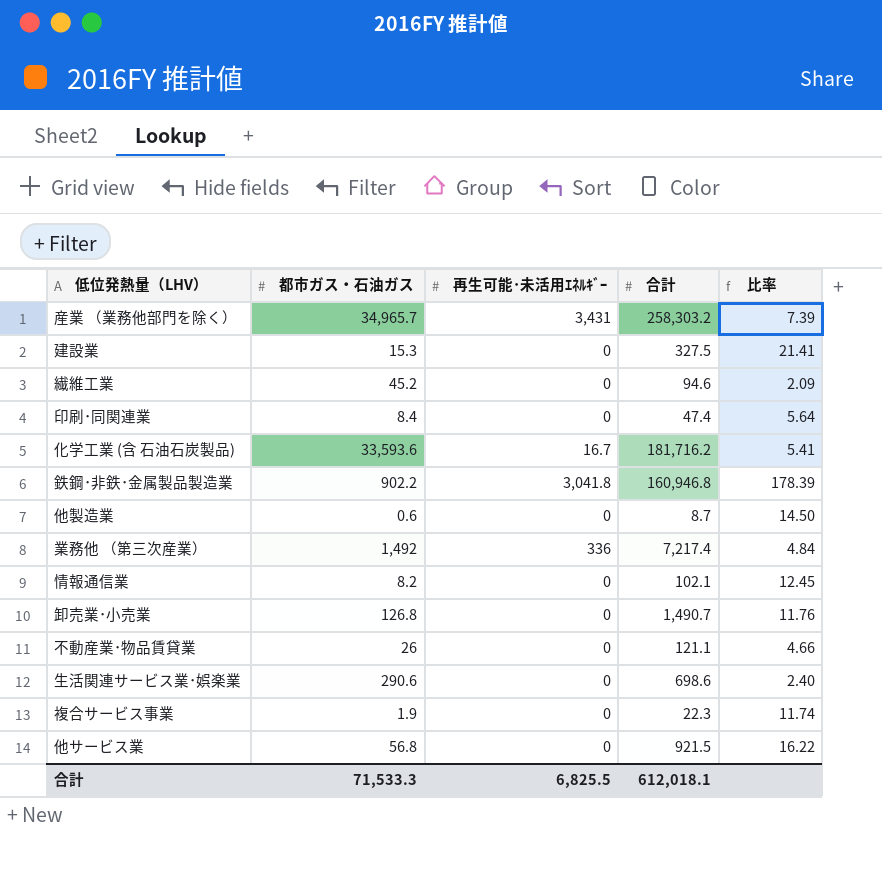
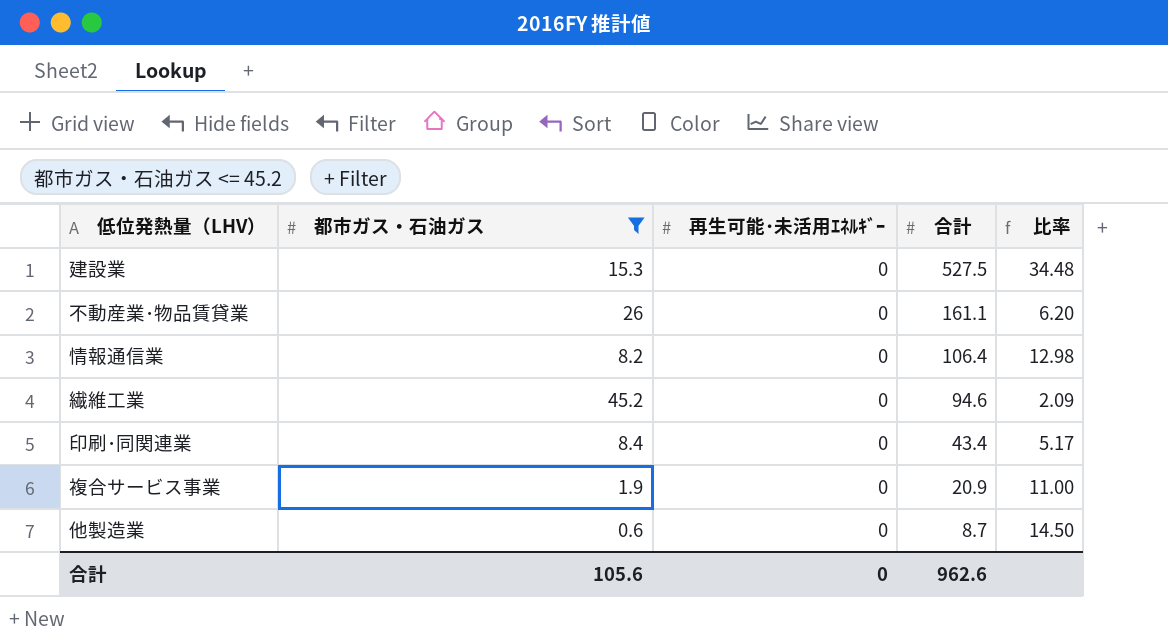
filter: none -> 都市ガス・石油ガス <= 45.2
row order: none -> 合計 descending
建設業 | 合計: 327.5 -> 527.5
建設業 | 比率: 21.41 -> 34.48
不動産業･物品賃貸業 | 合計: 121.1 -> 161.1
不動産業･物品賃貸業 | 比率: 4.66 -> 6.20
情報通信業 | 合計: 102.1 -> 106.4
情報通信業 | 比率: 12.45 -> 12.98
印刷･同関連業 | 合計: 47.4 -> 43.4
印刷･同関連業 | 比率: 5.64 -> 5.17
複合サービス事業 | 合計: 22.3 -> 20.9
複合サービス事業 | 比率: 11.74 -> 11.00
合計 | 都市ガス・石油ガス: 71,533.3 -> 105.6
合計 | 再生可能･未活用ｴﾈﾙｷﾞｰ: 6,825.5 -> 0
合計 | 合計: 612,018.1 -> 962.6

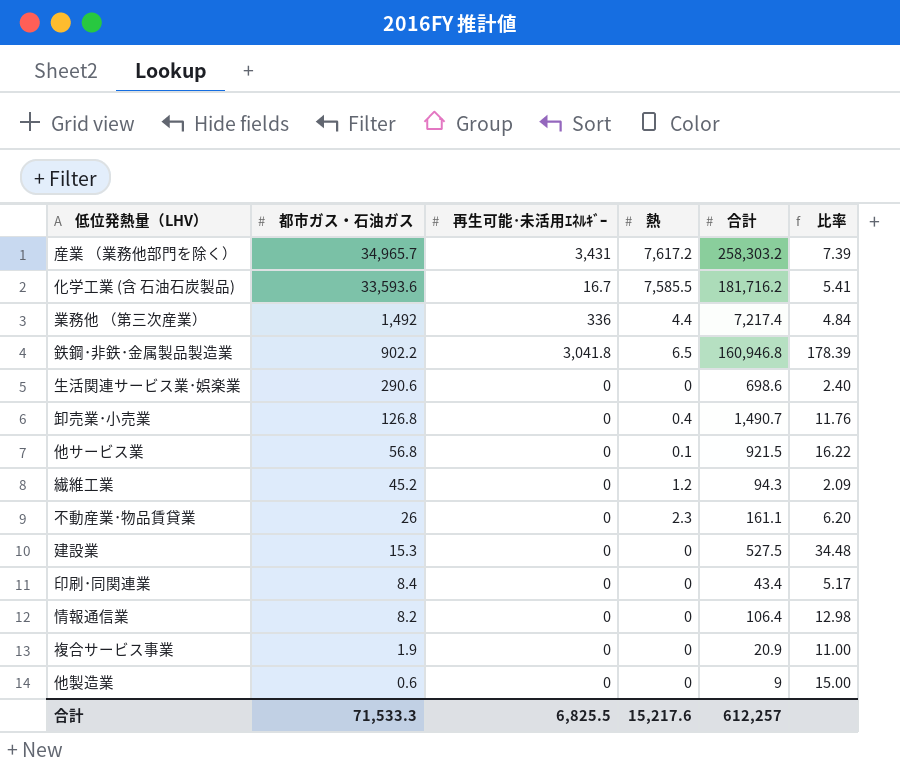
filter: 都市ガス・石油ガス <= 45.2 -> none
row order: 合計 descending -> 都市ガス・石油ガス descending
column 熱 | position: none -> 4
繊維工業 | 合計: 94.6 -> 94.3
他製造業 | 合計: 8.7 -> 9
他製造業 | 比率: 14.50 -> 15.00
合計 | 都市ガス・石油ガス: 105.6 -> 71,533.3
合計 | 再生可能･未活用ｴﾈﾙｷﾞｰ: 0 -> 6,825.5
合計 | 合計: 962.6 -> 612,257

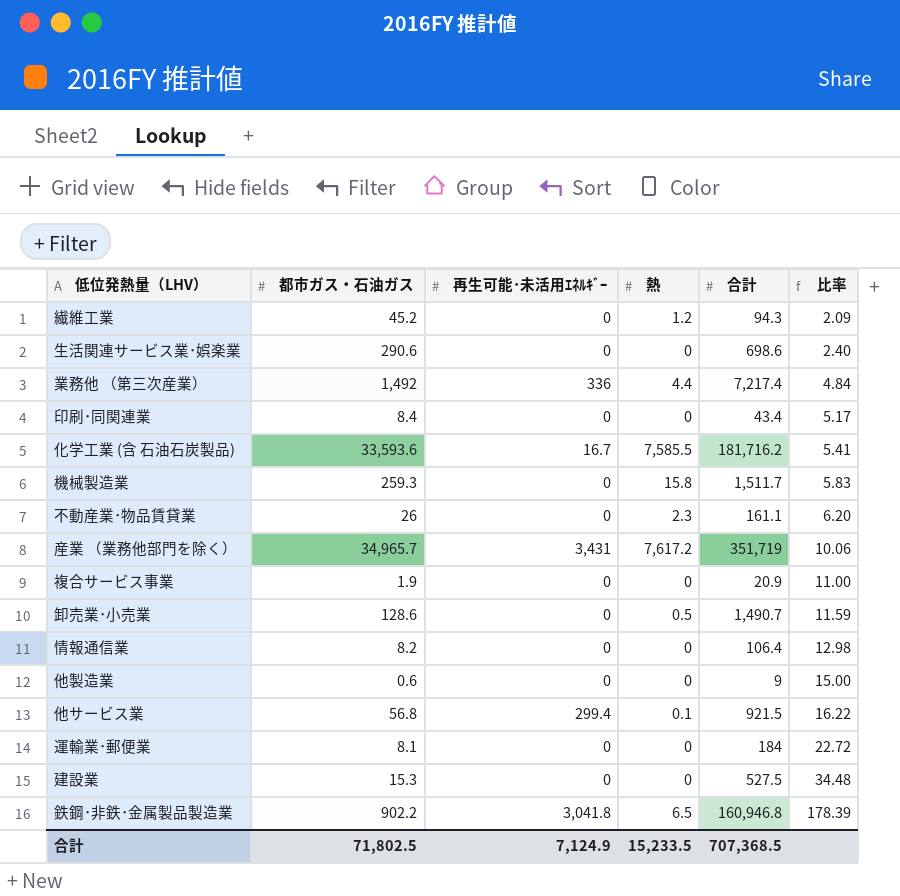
row order: 都市ガス・石油ガス descending -> 比率 ascending
row 機械製造業: none -> 259.3 | 0 | 15.8 | 1,511.7 | 5.83
産業 （業務他部門を除く） | 合計: 258,303.2 -> 351,719
産業 （業務他部門を除く） | 比率: 7.39 -> 10.06
卸売業･小売業 | 都市ガス・石油ガス: 126.8 -> 128.6
卸売業･小売業 | 熱: 0.4 -> 0.5
卸売業･小売業 | 比率: 11.76 -> 11.59
他サービス業 | 再生可能･未活用ｴﾈﾙｷﾞｰ: 0 -> 299.4
row 運輸業･郵便業: none -> 8.1 | 0 | 0 | 184 | 22.72
合計 | 都市ガス・石油ガス: 71,533.3 -> 71,802.5
合計 | 再生可能･未活用ｴﾈﾙｷﾞｰ: 6,825.5 -> 7,124.9
合計 | 熱: 15,217.6 -> 15,233.5
合計 | 合計: 612,257 -> 707,368.5

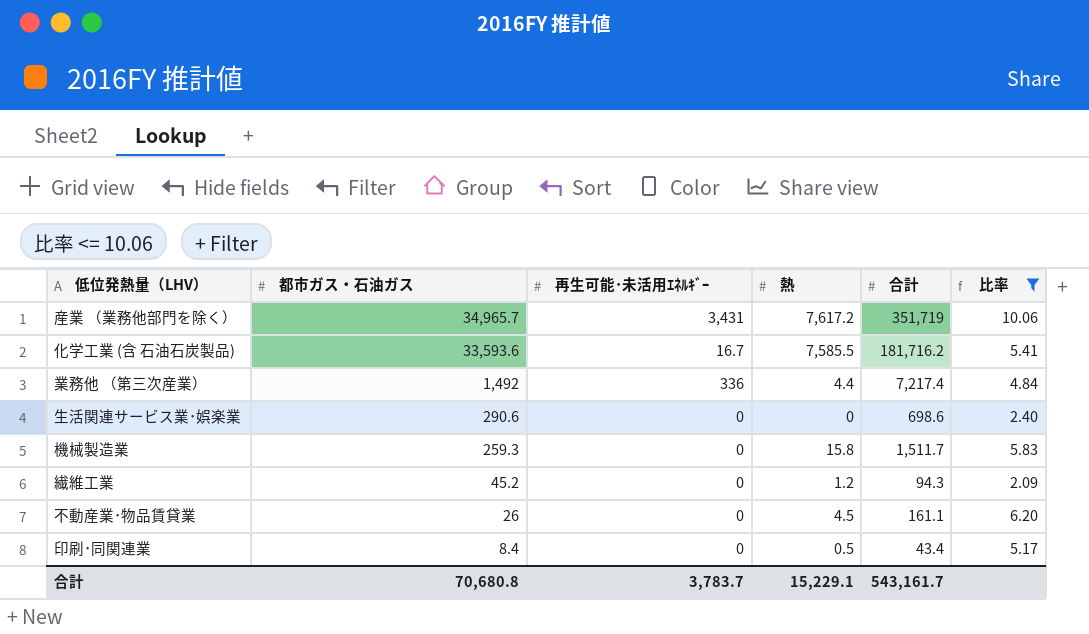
filter: none -> 比率 <= 10.06
row order: 比率 ascending -> 都市ガス・石油ガス descending
不動産業･物品賃貸業 | 熱: 2.3 -> 4.5
印刷･同関連業 | 熱: 0 -> 0.5
合計 | 都市ガス・石油ガス: 71,802.5 -> 70,680.8
合計 | 再生可能･未活用ｴﾈﾙｷﾞｰ: 7,124.9 -> 3,783.7
合計 | 熱: 15,233.5 -> 15,229.1
合計 | 合計: 707,368.5 -> 543,161.7

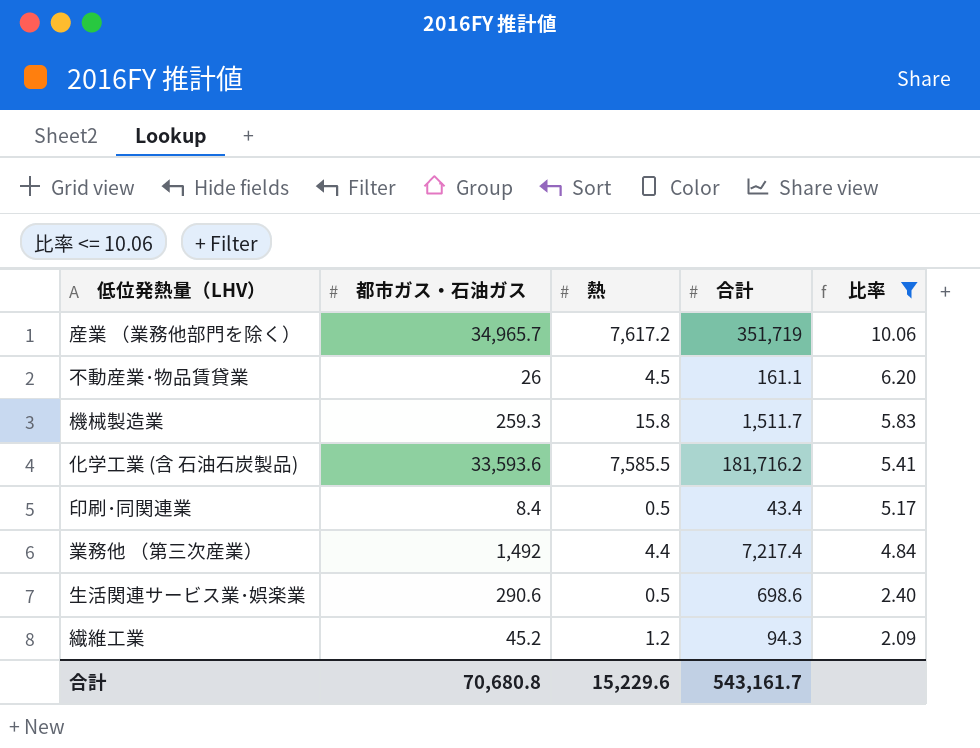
row order: 都市ガス・石油ガス descending -> 比率 descending
column 再生可能･未活用ｴﾈﾙｷﾞｰ | position: 3 -> none
生活関連サービス業･娯楽業 | 熱: 0 -> 0.5
合計 | 熱: 15,229.1 -> 15,229.6

